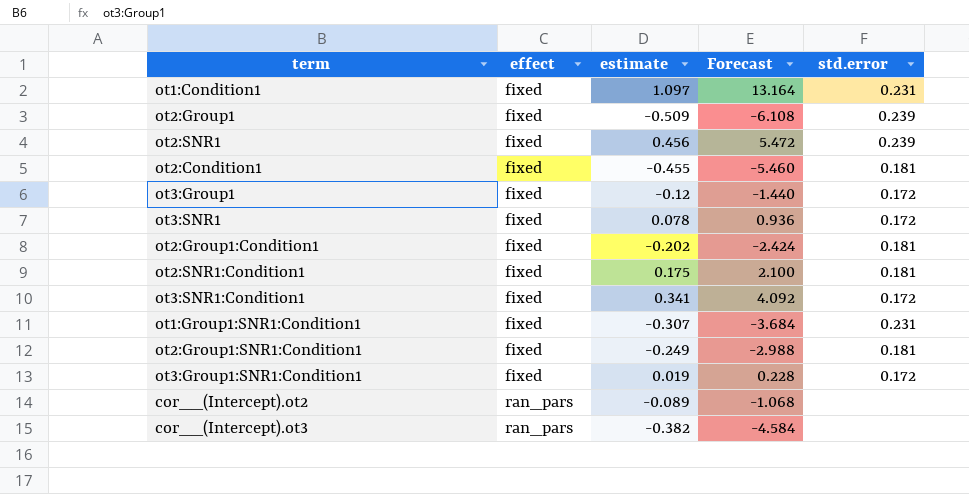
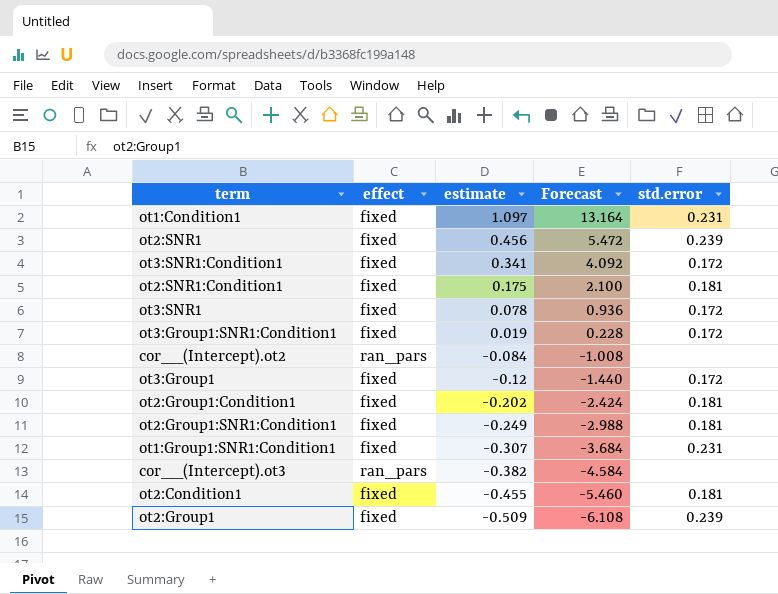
row order: effect ascending -> estimate descending
cor__(Intercept).ot2 | estimate: -0.089 -> -0.084
cor__(Intercept).ot2 | Forecast: -1.068 -> -1.008

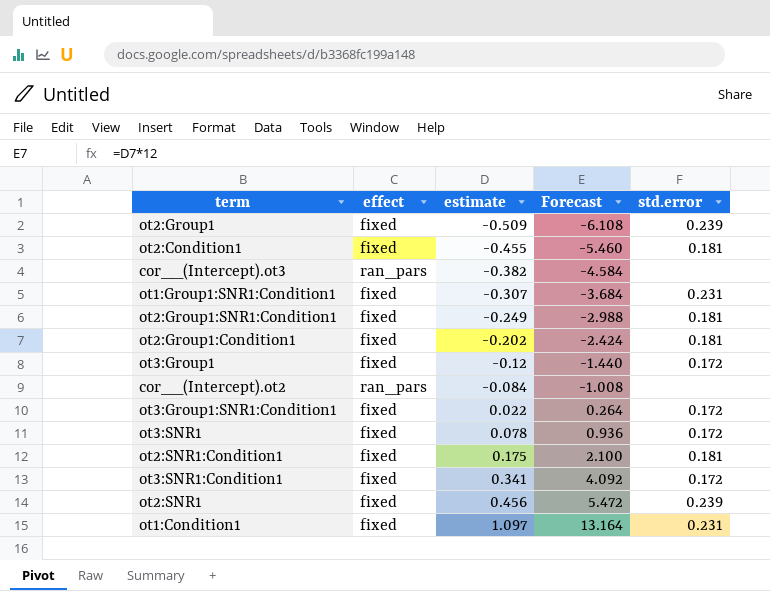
row order: estimate descending -> estimate ascending
ot3:Group1:SNR1:Condition1 | estimate: 0.019 -> 0.022
ot3:Group1:SNR1:Condition1 | Forecast: 0.228 -> 0.264

